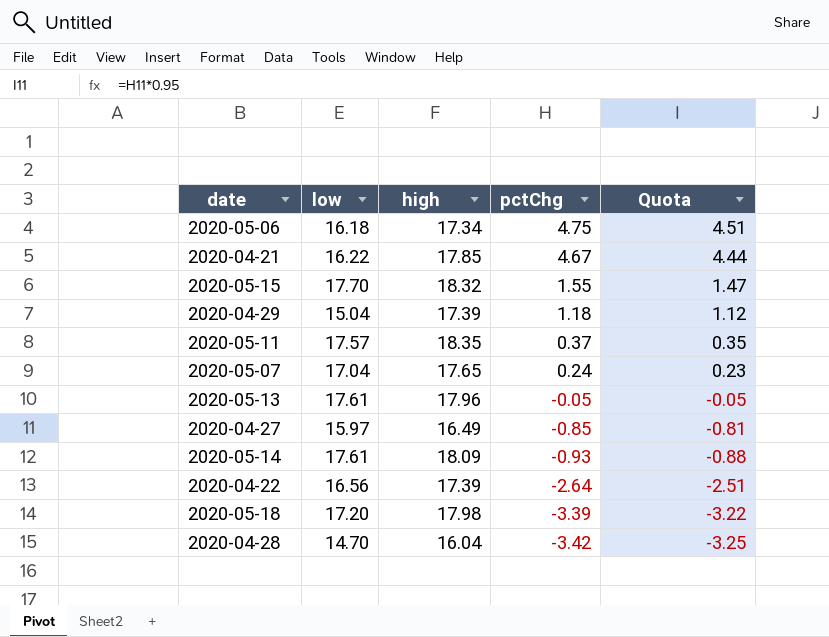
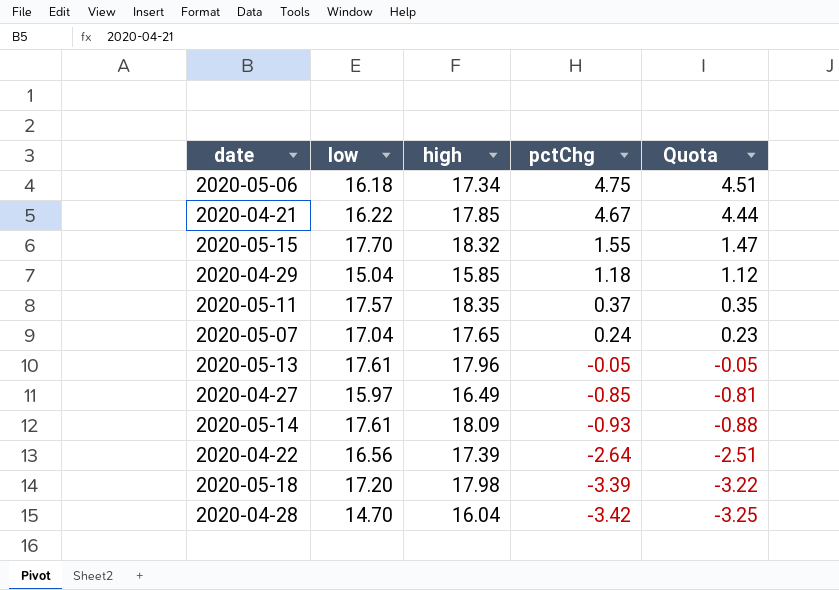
2020-04-29 | high: 17.39 -> 15.85

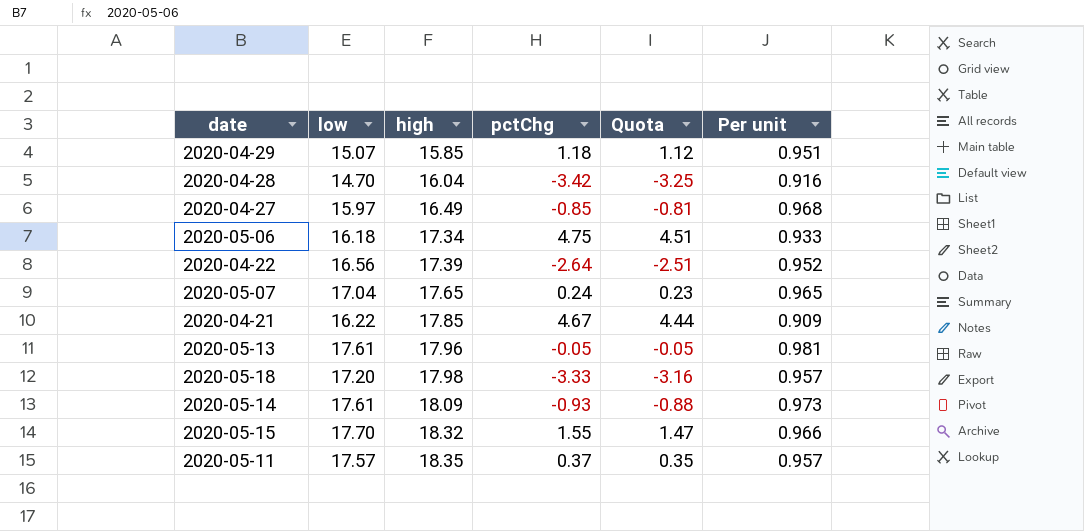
row order: pctChg descending -> high ascending
column Per unit | formula: none -> [low] / [high]
2020-04-29 | low: 15.04 -> 15.07
2020-05-18 | pctChg: -3.39 -> -3.33
2020-05-18 | Quota: -3.22 -> -3.16

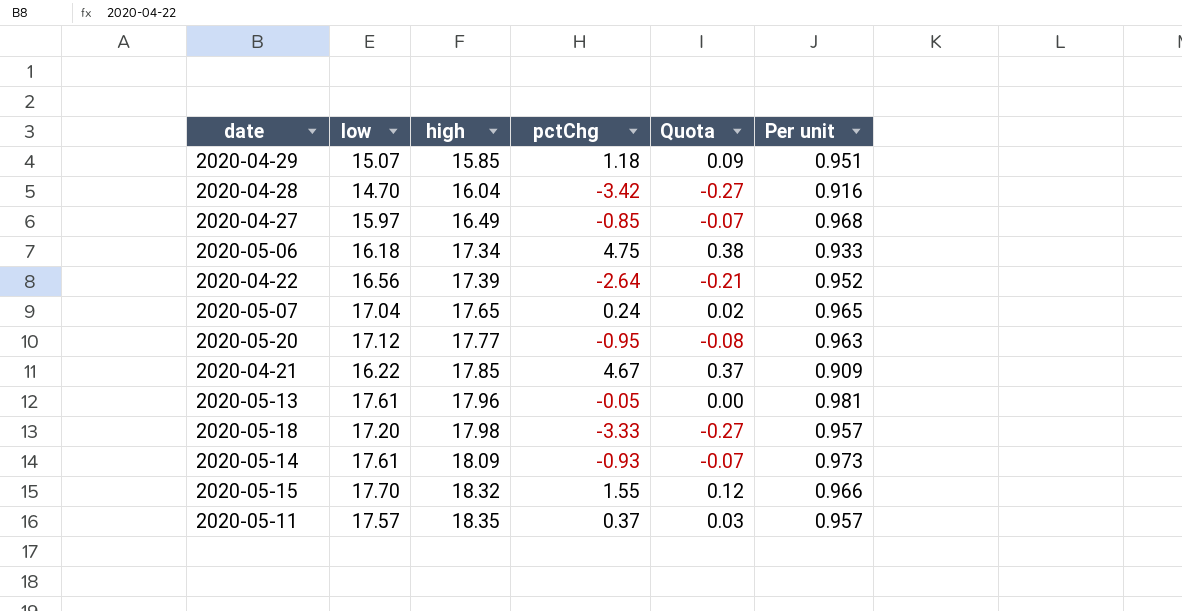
column Quota | formula: [pctChg] * 0.95 -> [pctChg] * 0.08
row 2020-05-20: none -> 17.12 | 17.77 | -0.95 | -0.08 | 0.963

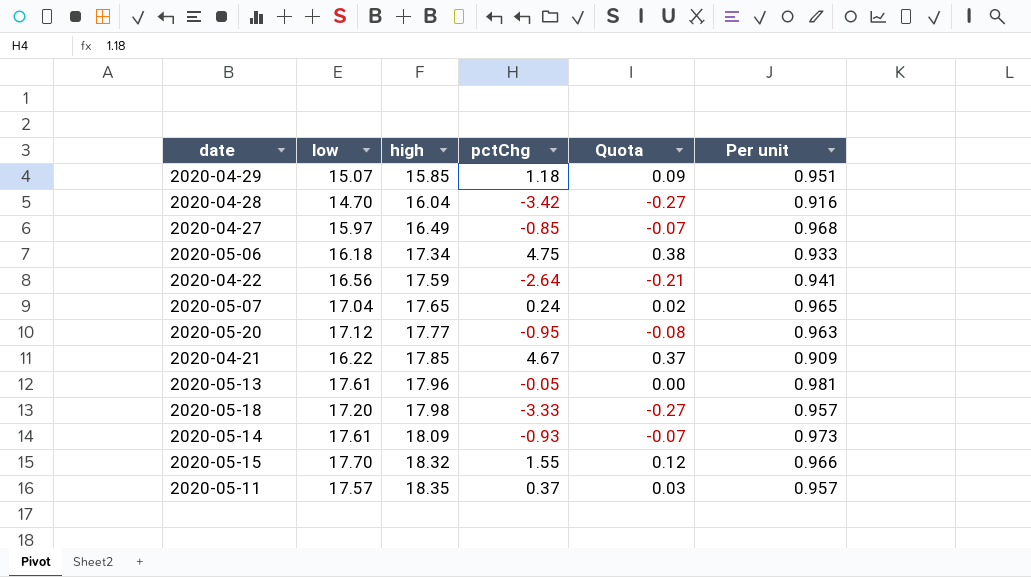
2020-04-22 | high: 17.39 -> 17.59
2020-04-22 | Per unit: 0.952 -> 0.941

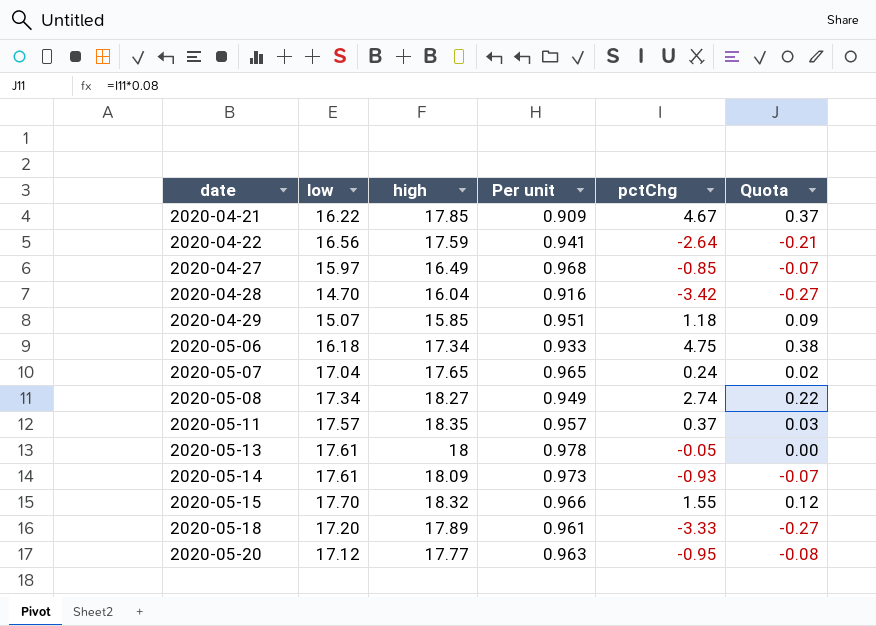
row order: high ascending -> date ascending
column Per unit | position: 6 -> 4
row 2020-05-08: none -> 17.34 | 18.27 | 0.949 | 2.74 | 0.22
2020-05-13 | high: 17.96 -> 18
2020-05-13 | Per unit: 0.981 -> 0.978
2020-05-18 | high: 17.98 -> 17.89
2020-05-18 | Per unit: 0.957 -> 0.961

